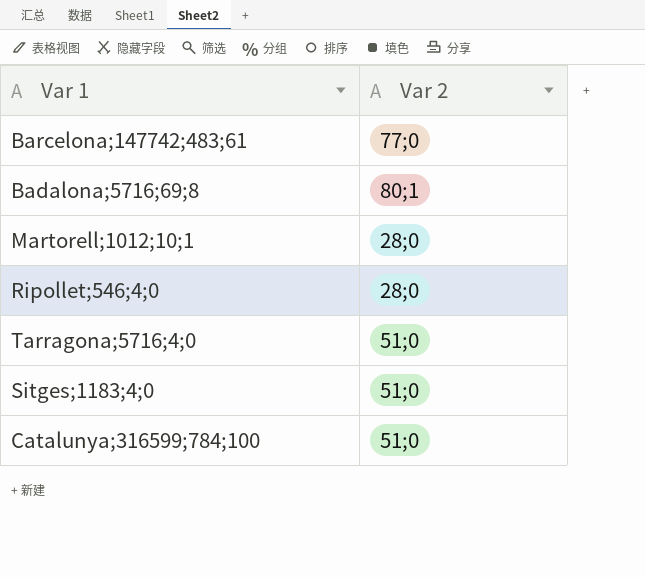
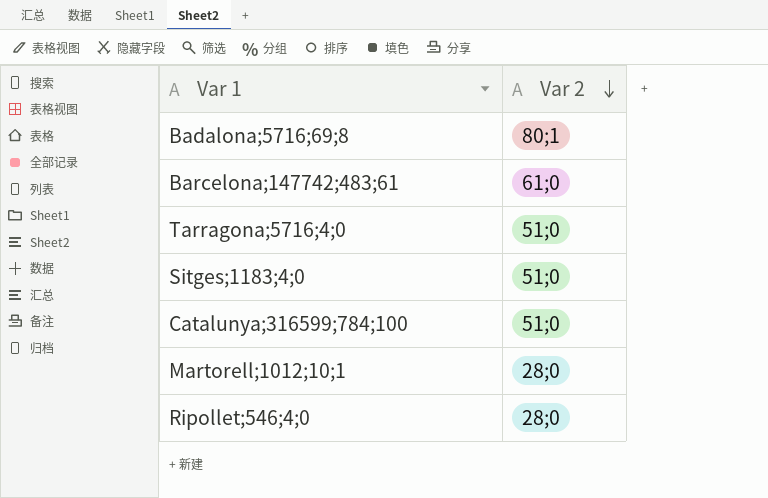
row order: none -> Var 2 descending
Barcelona;147742;483;61 | Var 2: 77;0 -> 61;0

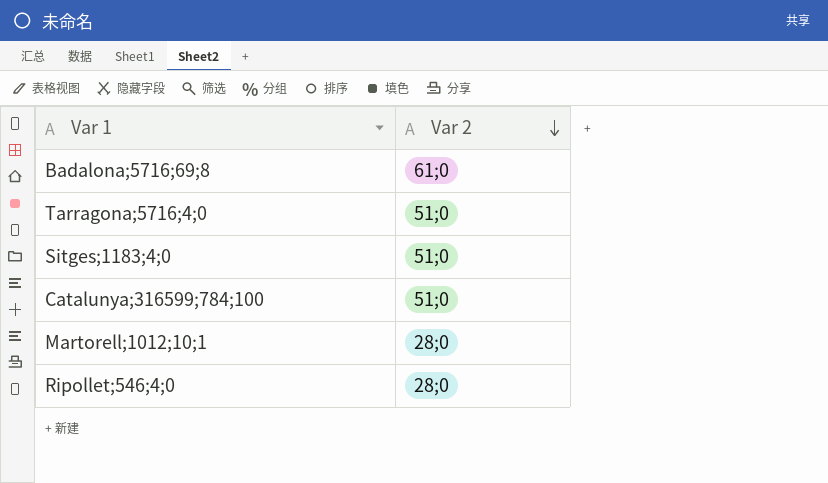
row Barcelona;147742;483;61: 61;0 -> none
Badalona;5716;69;8 | Var 2: 80;1 -> 61;0

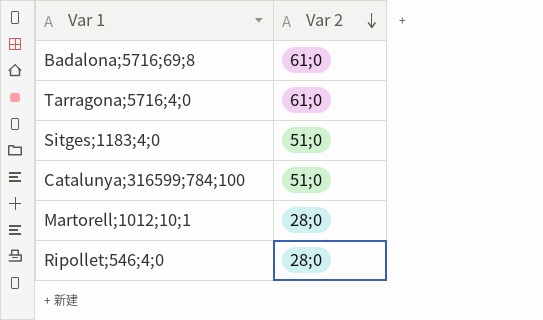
Tarragona;5716;4;0 | Var 2: 51;0 -> 61;0

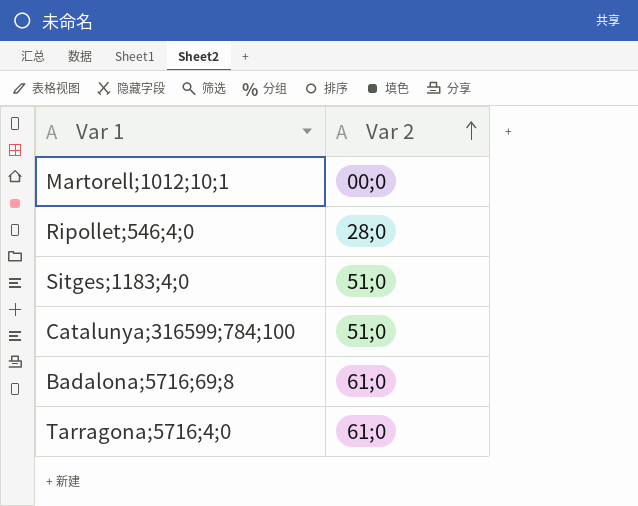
row order: Var 2 descending -> Var 2 ascending
Martorell;1012;10;1 | Var 2: 28;0 -> 00;0

